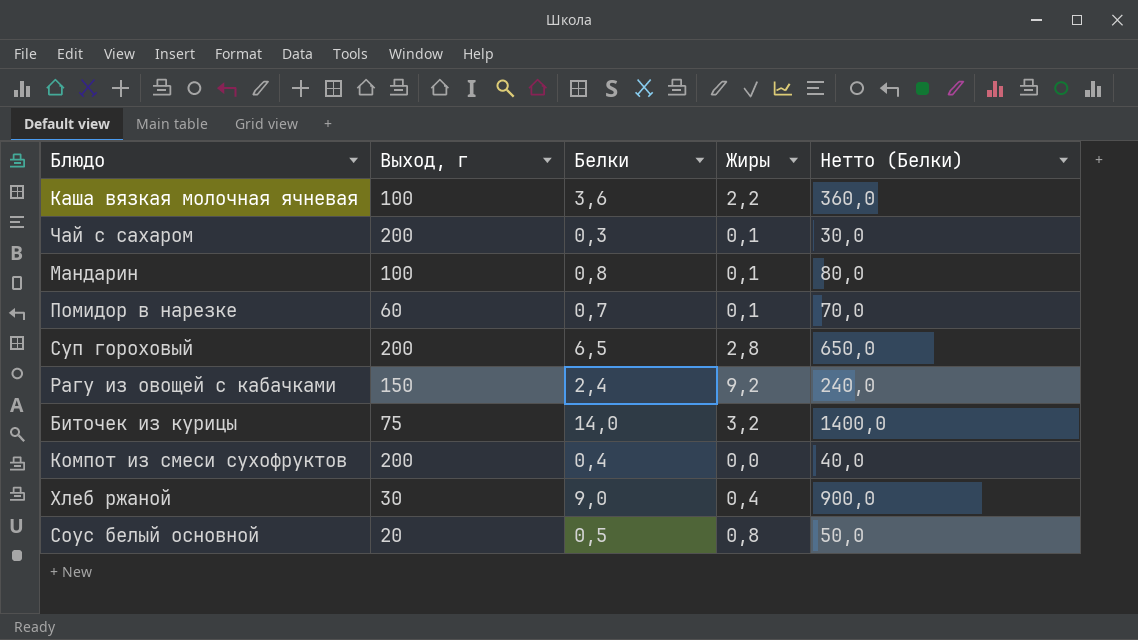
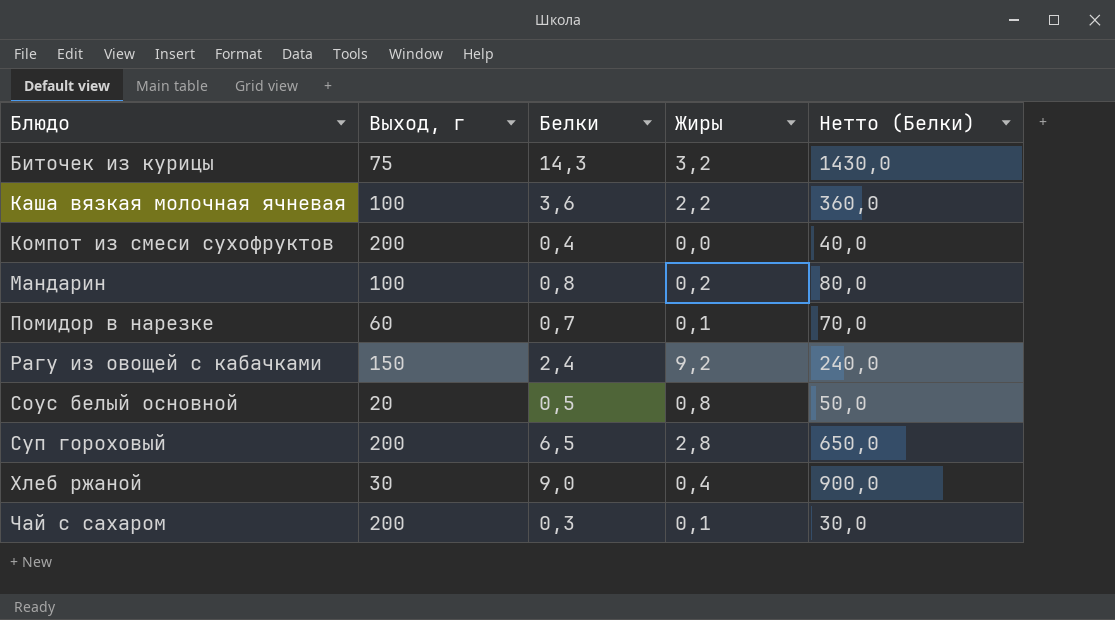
row order: none -> Блюдо ascending
Биточек из курицы | Белки: 14,0 -> 14,3
Биточек из курицы | Нетто (Белки): 1400,0 -> 1430,0
Мандарин | Жиры: 0,1 -> 0,2

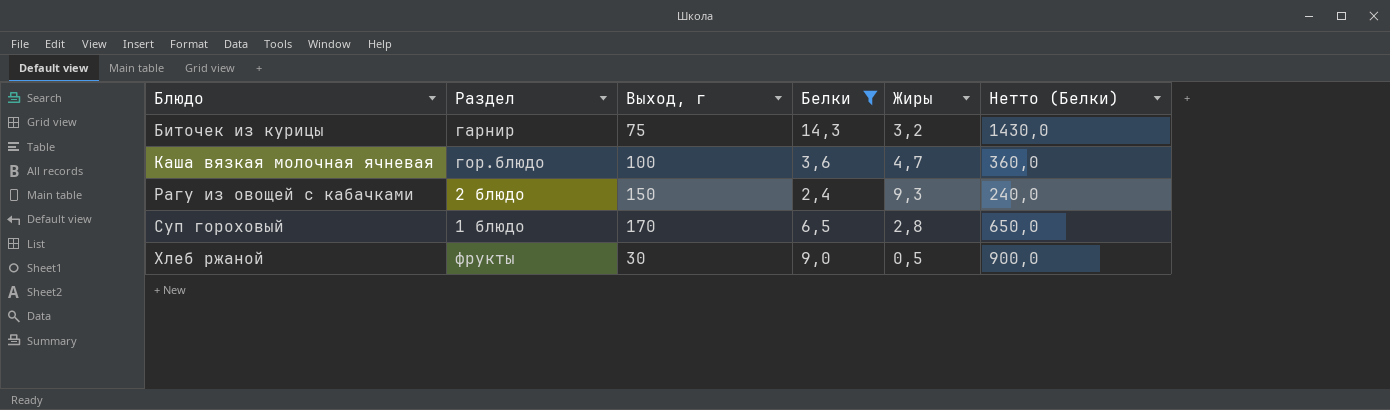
filter: none -> Белки >= 2,4
column Раздел | position: none -> 2
Каша вязкая молочная ячневая | Жиры: 2,2 -> 4,7
Рагу из овощей с кабачками | Жиры: 9,2 -> 9,3
Суп гороховый | Выход, г: 200 -> 170
Хлеб ржаной | Жиры: 0,4 -> 0,5

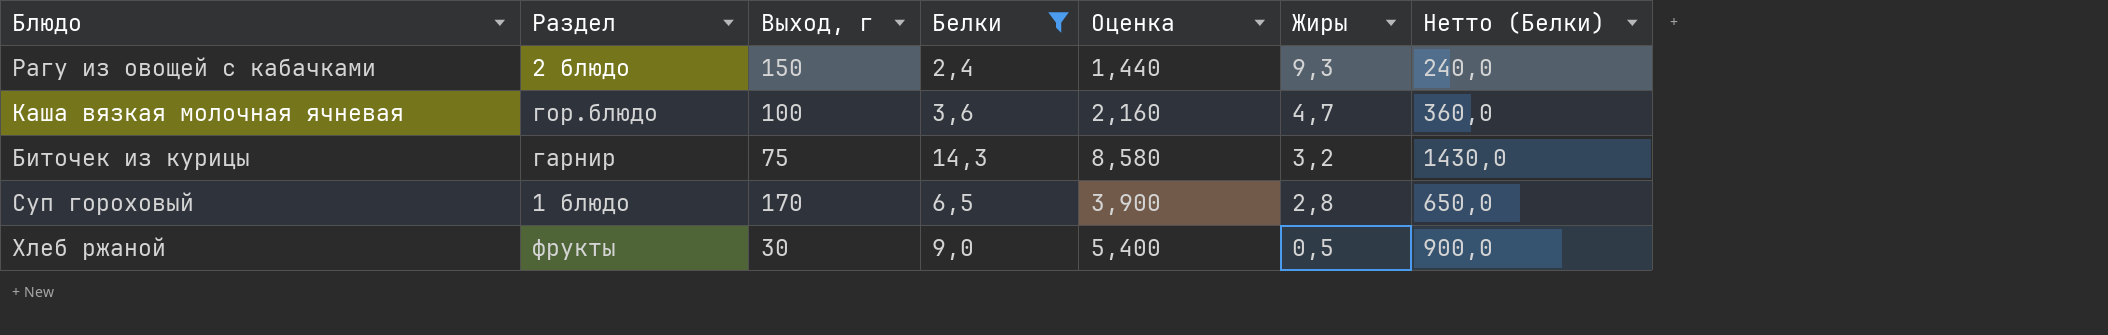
row order: Блюдо ascending -> Жиры descending
column Оценка | formula: none -> [Белки] * 0,6

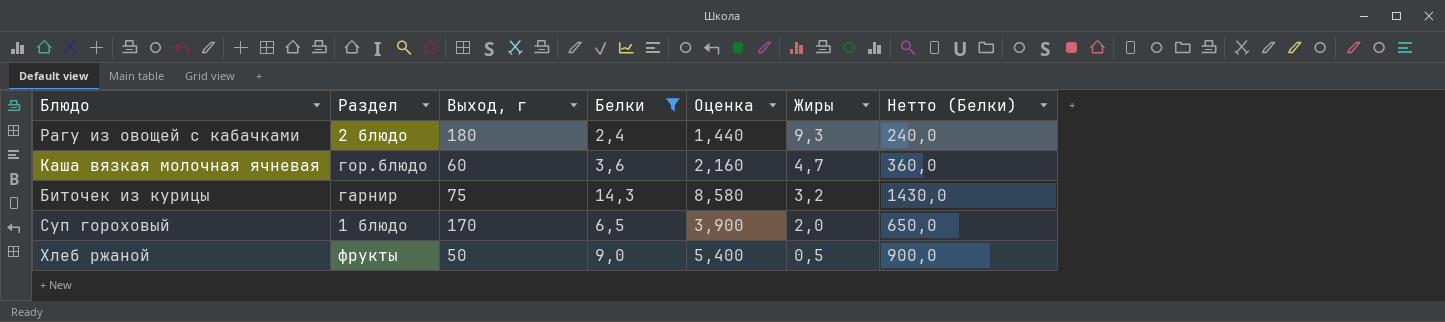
Рагу из овощей с кабачками | Выход, г: 150 -> 180
Каша вязкая молочная ячневая | Выход, г: 100 -> 60
Суп гороховый | Жиры: 2,8 -> 2,0
Хлеб ржаной | Выход, г: 30 -> 50

